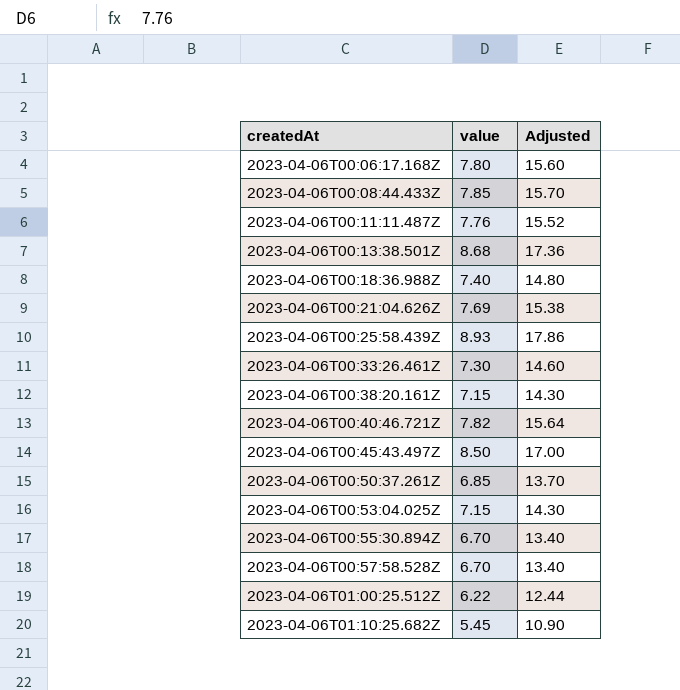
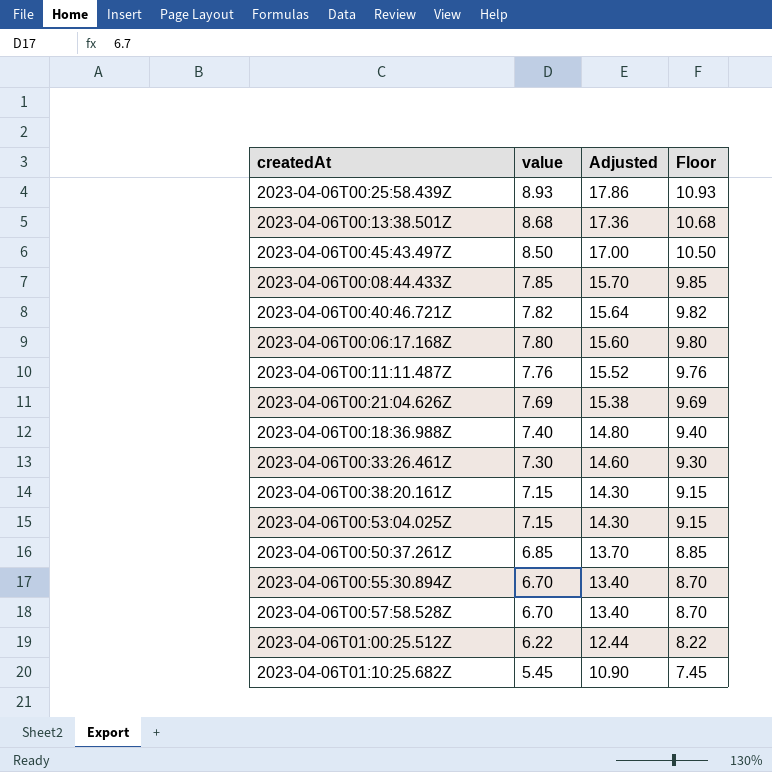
row order: createdAt ascending -> value descending
column Floor | formula: none -> [value] + 2

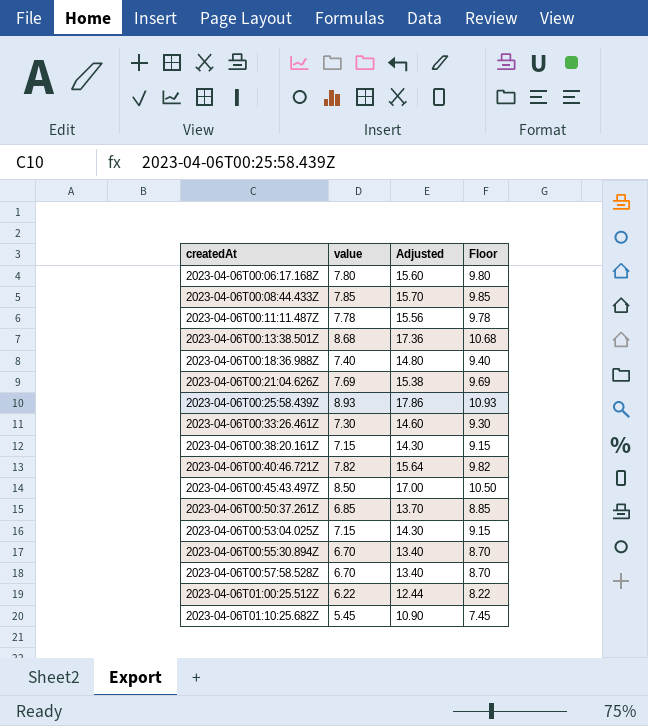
row order: value descending -> createdAt ascending
2023-04-06T00:11:11.487Z | value: 7.76 -> 7.78
2023-04-06T00:11:11.487Z | Adjusted: 15.52 -> 15.56
2023-04-06T00:11:11.487Z | Floor: 9.76 -> 9.78

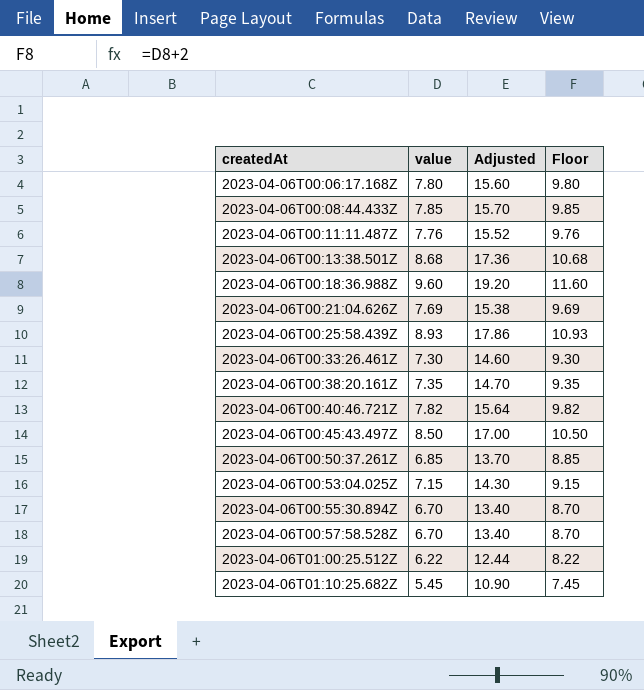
2023-04-06T00:11:11.487Z | value: 7.78 -> 7.76
2023-04-06T00:11:11.487Z | Adjusted: 15.56 -> 15.52
2023-04-06T00:11:11.487Z | Floor: 9.78 -> 9.76
2023-04-06T00:18:36.988Z | value: 7.40 -> 9.60
2023-04-06T00:18:36.988Z | Adjusted: 14.80 -> 19.20
2023-04-06T00:18:36.988Z | Floor: 9.40 -> 11.60
2023-04-06T00:38:20.161Z | value: 7.15 -> 7.35
2023-04-06T00:38:20.161Z | Adjusted: 14.30 -> 14.70
2023-04-06T00:38:20.161Z | Floor: 9.15 -> 9.35

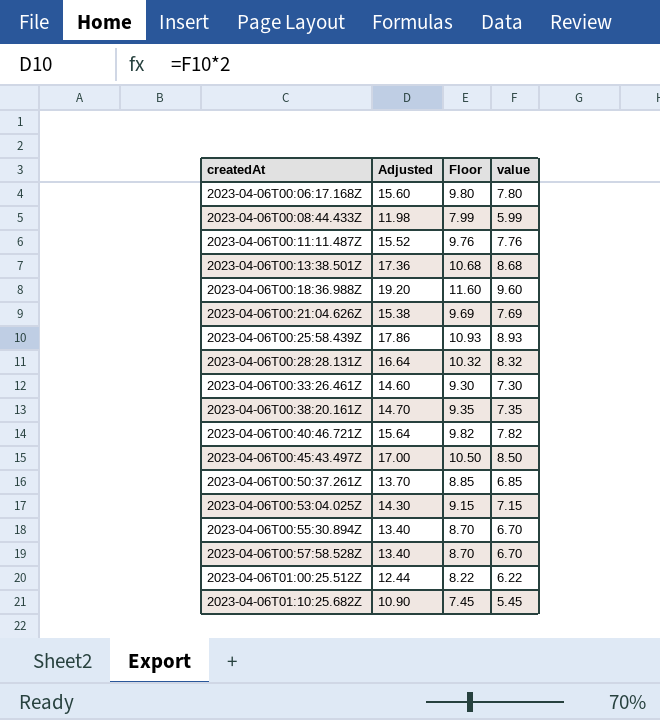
column value | position: 2 -> 4
2023-04-06T00:08:44.433Z | Adjusted: 15.70 -> 11.98
2023-04-06T00:08:44.433Z | Floor: 9.85 -> 7.99
2023-04-06T00:08:44.433Z | value: 7.85 -> 5.99
row 2023-04-06T00:28:28.131Z: none -> 16.64 | 10.32 | 8.32

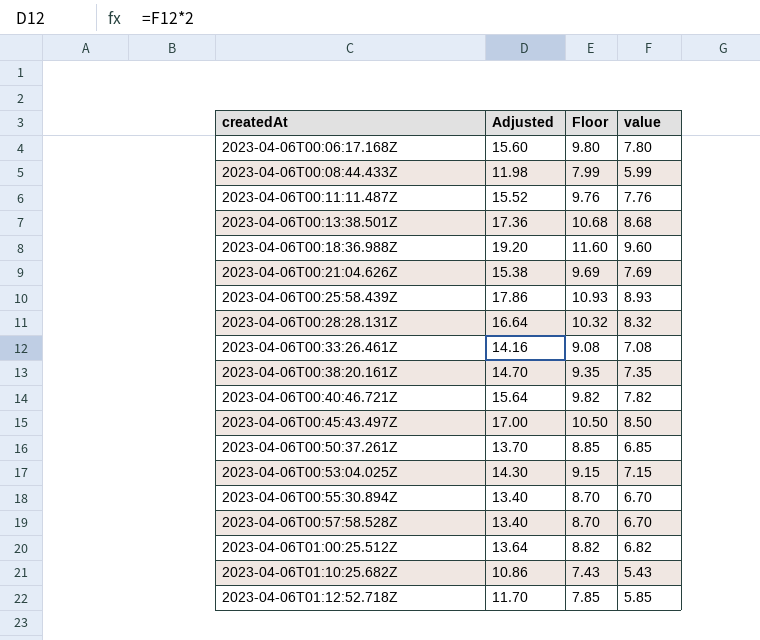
2023-04-06T00:33:26.461Z | Adjusted: 14.60 -> 14.16
2023-04-06T00:33:26.461Z | Floor: 9.30 -> 9.08
2023-04-06T00:33:26.461Z | value: 7.30 -> 7.08
2023-04-06T01:00:25.512Z | Adjusted: 12.44 -> 13.64
2023-04-06T01:00:25.512Z | Floor: 8.22 -> 8.82
2023-04-06T01:00:25.512Z | value: 6.22 -> 6.82
2023-04-06T01:10:25.682Z | Adjusted: 10.90 -> 10.86
2023-04-06T01:10:25.682Z | Floor: 7.45 -> 7.43
2023-04-06T01:10:25.682Z | value: 5.45 -> 5.43
row 2023-04-06T01:12:52.718Z: none -> 11.70 | 7.85 | 5.85

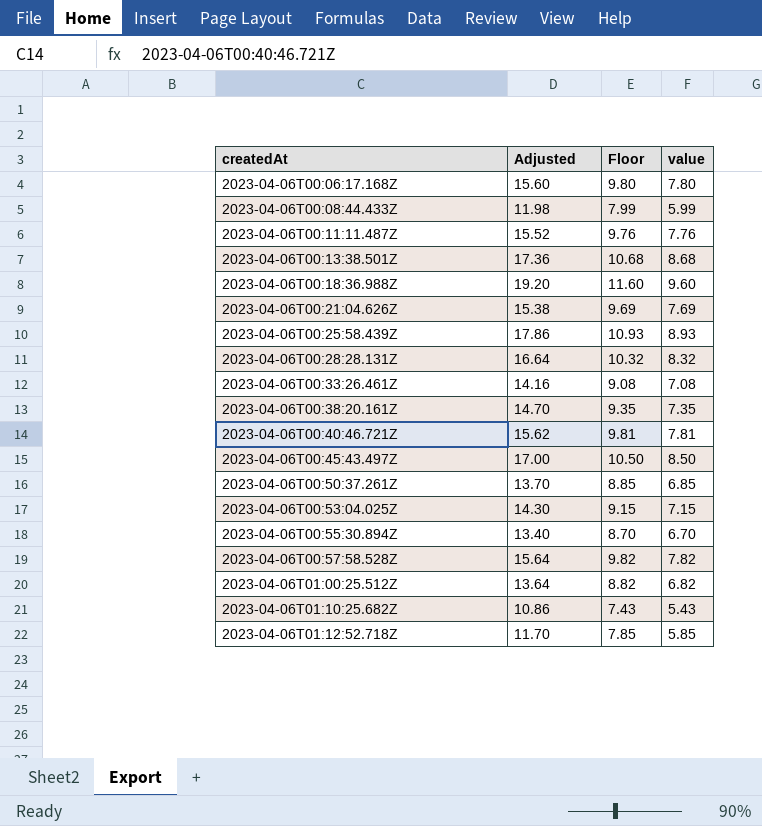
2023-04-06T00:40:46.721Z | Adjusted: 15.64 -> 15.62
2023-04-06T00:40:46.721Z | Floor: 9.82 -> 9.81
2023-04-06T00:40:46.721Z | value: 7.82 -> 7.81
2023-04-06T00:57:58.528Z | Adjusted: 13.40 -> 15.64
2023-04-06T00:57:58.528Z | Floor: 8.70 -> 9.82
2023-04-06T00:57:58.528Z | value: 6.70 -> 7.82

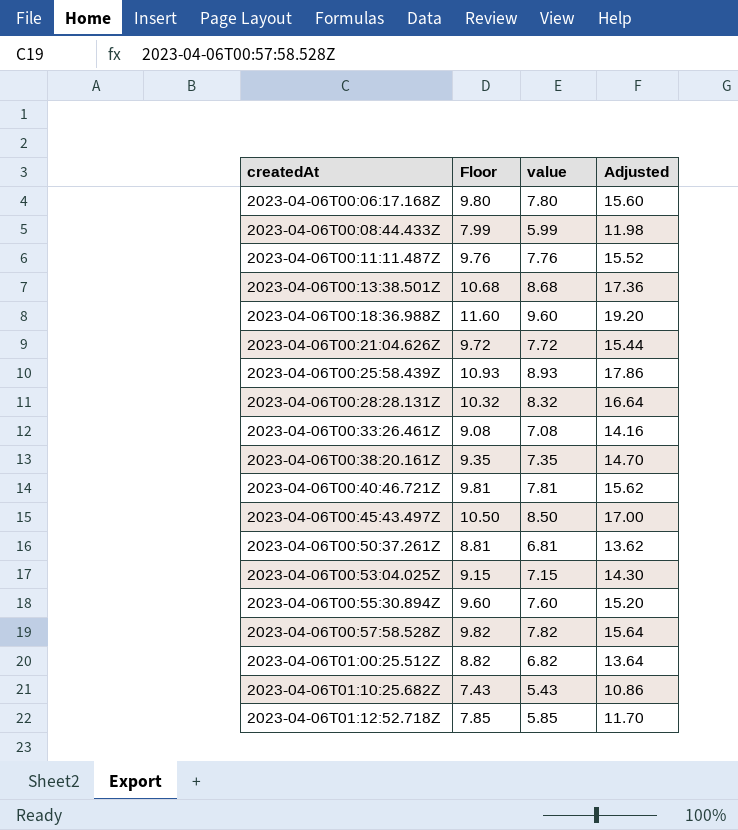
column Adjusted | position: 2 -> 4
2023-04-06T00:21:04.626Z | Floor: 9.69 -> 9.72
2023-04-06T00:21:04.626Z | value: 7.69 -> 7.72
2023-04-06T00:21:04.626Z | Adjusted: 15.38 -> 15.44
2023-04-06T00:50:37.261Z | Floor: 8.85 -> 8.81
2023-04-06T00:50:37.261Z | value: 6.85 -> 6.81
2023-04-06T00:50:37.261Z | Adjusted: 13.70 -> 13.62
2023-04-06T00:55:30.894Z | Floor: 8.70 -> 9.60
2023-04-06T00:55:30.894Z | value: 6.70 -> 7.60
2023-04-06T00:55:30.894Z | Adjusted: 13.40 -> 15.20

